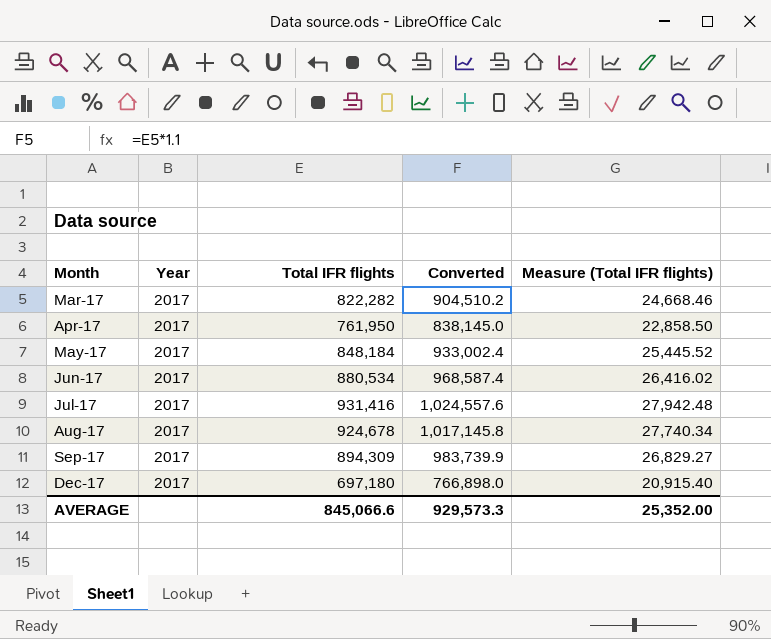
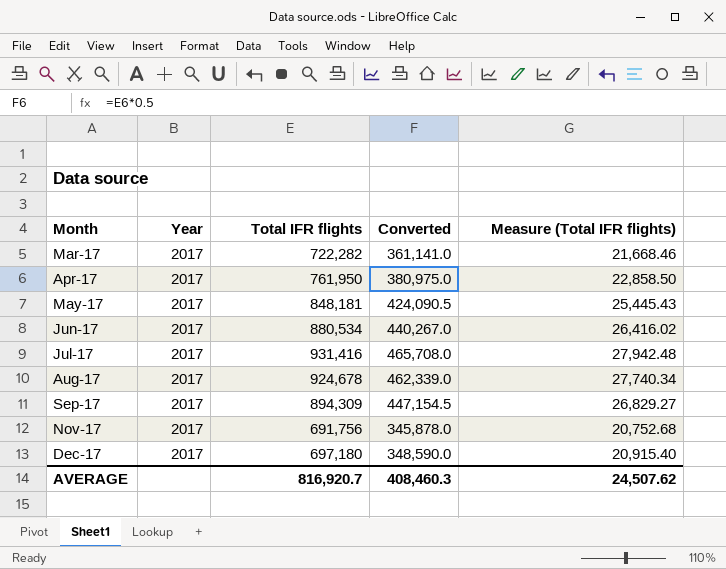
column Converted | formula: [Total IFR flights] * 1.1 -> [Total IFR flights] * 0.5
Mar-17 | Total IFR flights: 822,282 -> 722,282
Mar-17 | Measure (Total IFR flights): 24,668.46 -> 21,668.46
May-17 | Total IFR flights: 848,184 -> 848,181
May-17 | Measure (Total IFR flights): 25,445.52 -> 25,445.43
row Nov-17: none -> 2017 | 691,756 | 345,878.0 | 20,752.68
AVERAGE | Total IFR flights: 845,066.6 -> 816,920.7
AVERAGE | Converted: 929,573.3 -> 408,460.3
AVERAGE | Measure (Total IFR flights): 25,352.00 -> 24,507.62

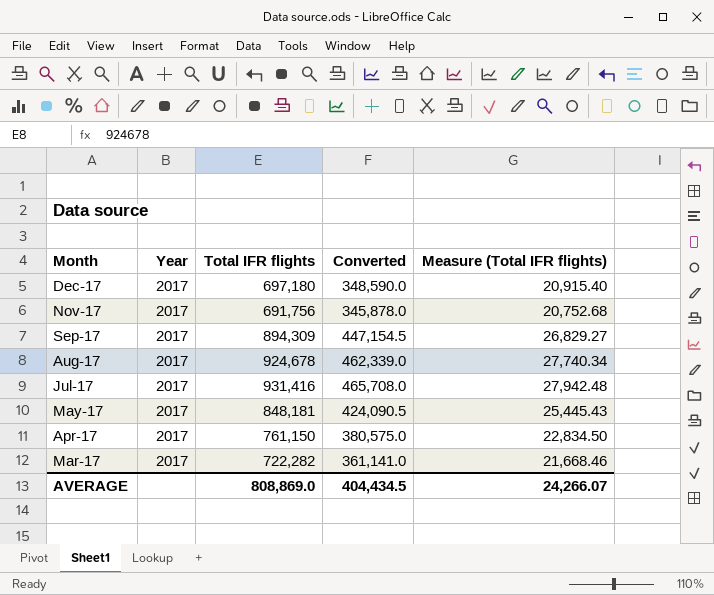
row order: Month ascending -> Month descending
row Jun-17: 2017 | 880,534 | 440,267.0 | 26,416.02 -> none
Apr-17 | Total IFR flights: 761,950 -> 761,150
Apr-17 | Converted: 380,975.0 -> 380,575.0
Apr-17 | Measure (Total IFR flights): 22,858.50 -> 22,834.50
AVERAGE | Total IFR flights: 816,920.7 -> 808,869.0
AVERAGE | Converted: 408,460.3 -> 404,434.5
AVERAGE | Measure (Total IFR flights): 24,507.62 -> 24,266.07

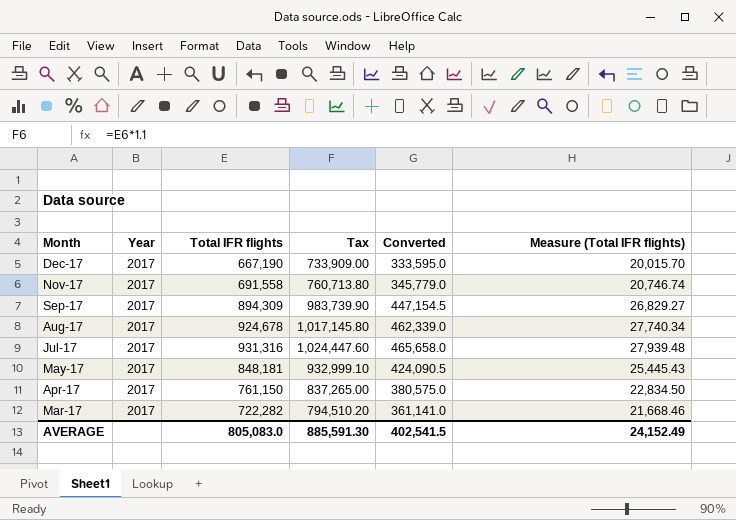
column Tax | formula: none -> [Total IFR flights] * 1.1
Dec-17 | Total IFR flights: 697,180 -> 667,190
Dec-17 | Converted: 348,590.0 -> 333,595.0
Dec-17 | Measure (Total IFR flights): 20,915.40 -> 20,015.70
Nov-17 | Total IFR flights: 691,756 -> 691,558
Nov-17 | Converted: 345,878.0 -> 345,779.0
Nov-17 | Measure (Total IFR flights): 20,752.68 -> 20,746.74
Jul-17 | Total IFR flights: 931,416 -> 931,316
Jul-17 | Converted: 465,708.0 -> 465,658.0
Jul-17 | Measure (Total IFR flights): 27,942.48 -> 27,939.48
AVERAGE | Total IFR flights: 808,869.0 -> 805,083.0
AVERAGE | Converted: 404,434.5 -> 402,541.5
AVERAGE | Measure (Total IFR flights): 24,266.07 -> 24,152.49

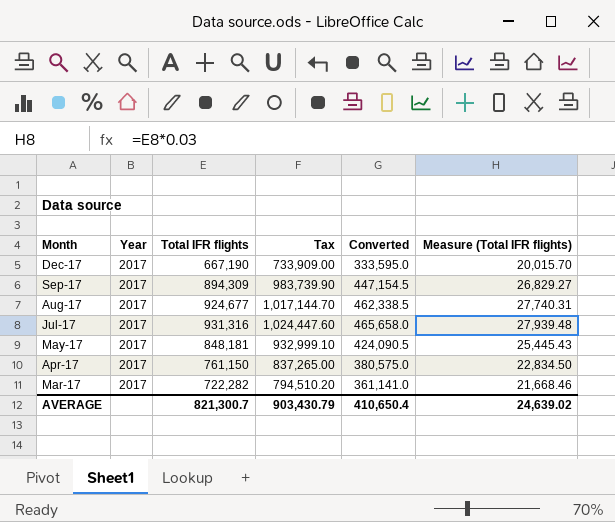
row Nov-17: 2017 | 691,558 | 760,713.80 | 345,779.0 | 20,746.74 -> none
Aug-17 | Total IFR flights: 924,678 -> 924,677
Aug-17 | Tax: 1,017,145.80 -> 1,017,144.70
Aug-17 | Converted: 462,339.0 -> 462,338.5
Aug-17 | Measure (Total IFR flights): 27,740.34 -> 27,740.31
AVERAGE | Total IFR flights: 805,083.0 -> 821,300.7
AVERAGE | Tax: 885,591.30 -> 903,430.79
AVERAGE | Converted: 402,541.5 -> 410,650.4
AVERAGE | Measure (Total IFR flights): 24,152.49 -> 24,639.02

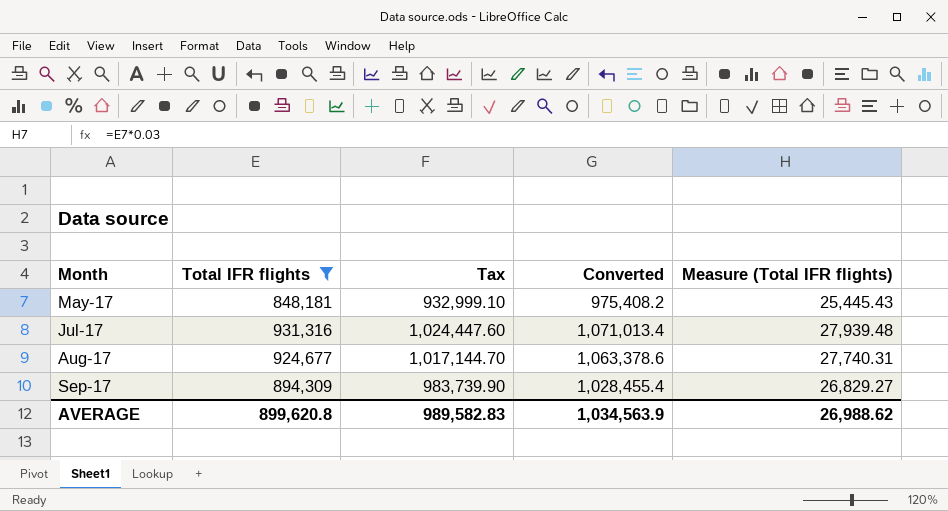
filter: none -> Total IFR flights >= 848,181
row order: Month descending -> Month ascending
column Year | position: 2 -> none
column Converted | formula: [Total IFR flights] * 0.5 -> [Total IFR flights] * 1.15
AVERAGE | Total IFR flights: 821,300.7 -> 899,620.8
AVERAGE | Tax: 903,430.79 -> 989,582.83
AVERAGE | Converted: 410,650.4 -> 1,034,563.9
AVERAGE | Measure (Total IFR flights): 24,639.02 -> 26,988.62

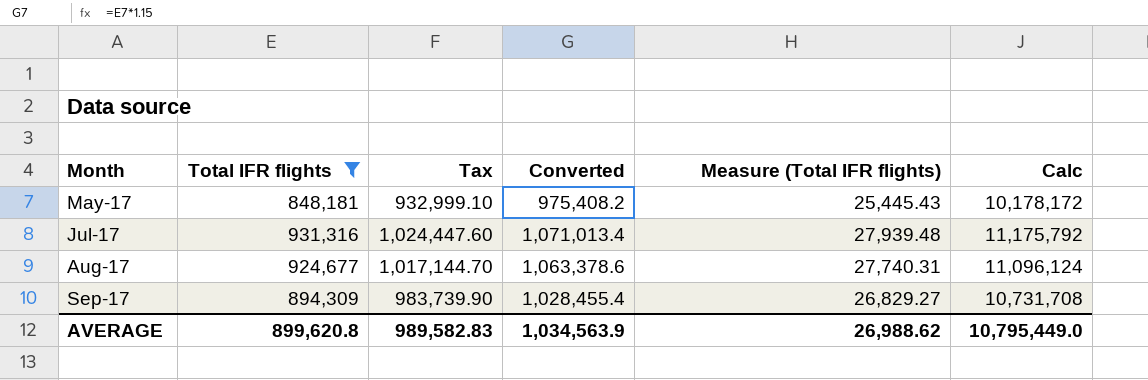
column Calc | formula: none -> [Total IFR flights] * 12

